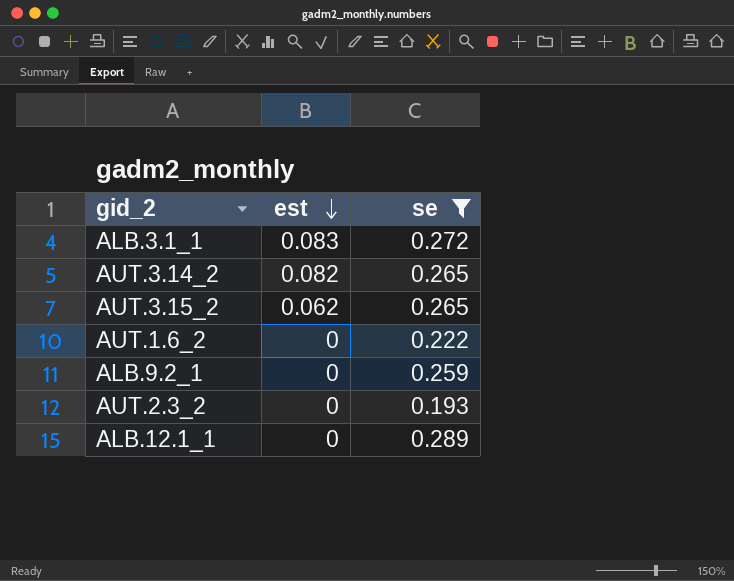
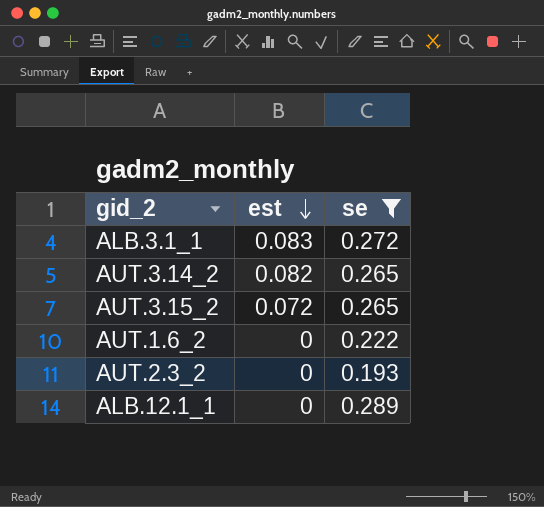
row ALB.9.2_1: 0 | 0.259 -> none
AUT.3.15_2 | est: 0.062 -> 0.072

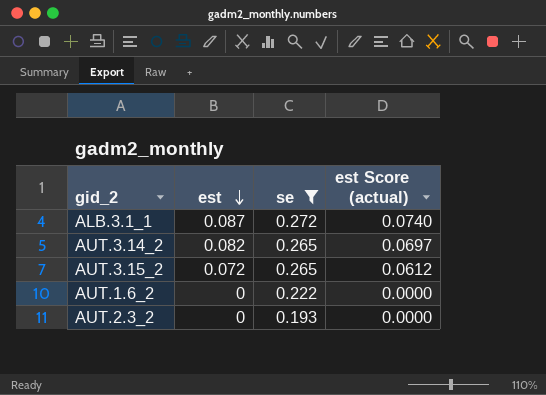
column est Score (actual) | formula: none -> [est] * 0.85
row ALB.12.1_1: 0 | 0.289 -> none
ALB.3.1_1 | est: 0.083 -> 0.087

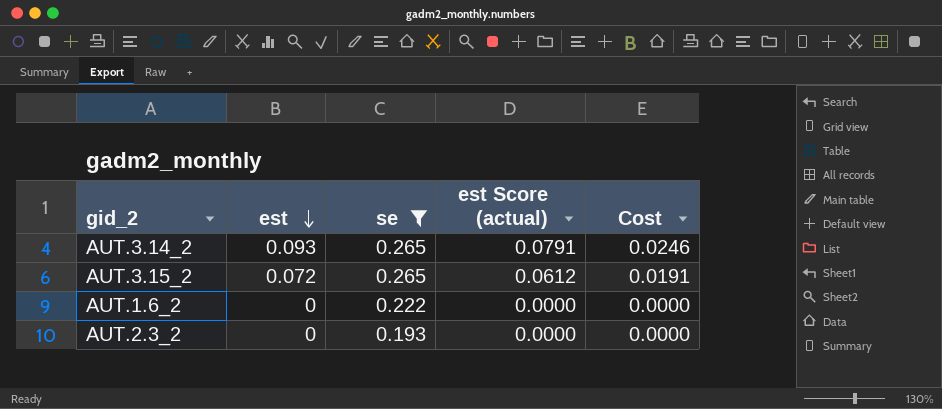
column Cost | formula: none -> [est] * [se]
row ALB.3.1_1: 0.087 | 0.272 | 0.0740 -> none
AUT.3.14_2 | est: 0.082 -> 0.093
AUT.3.14_2 | est Score (actual): 0.0697 -> 0.0791

